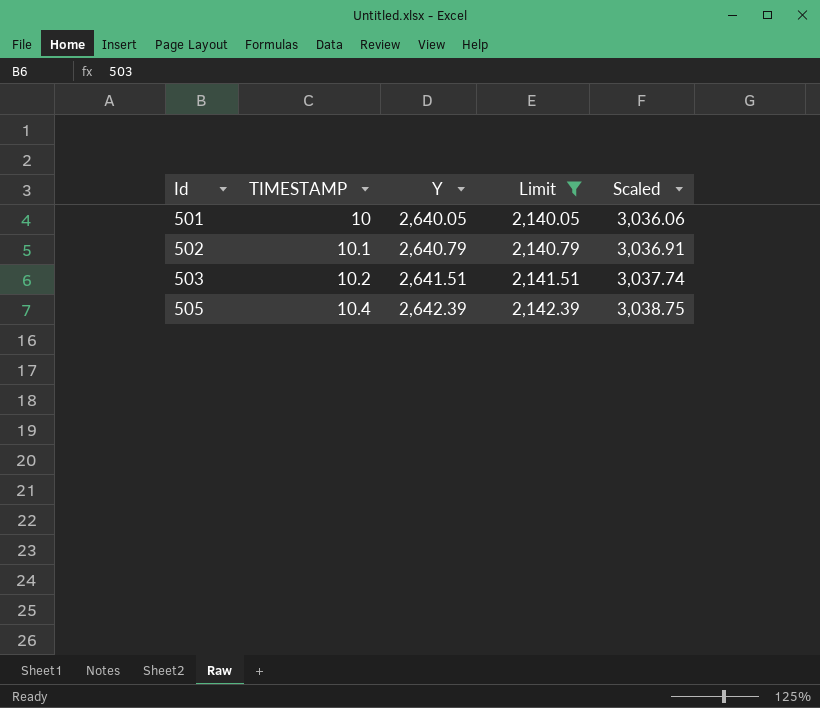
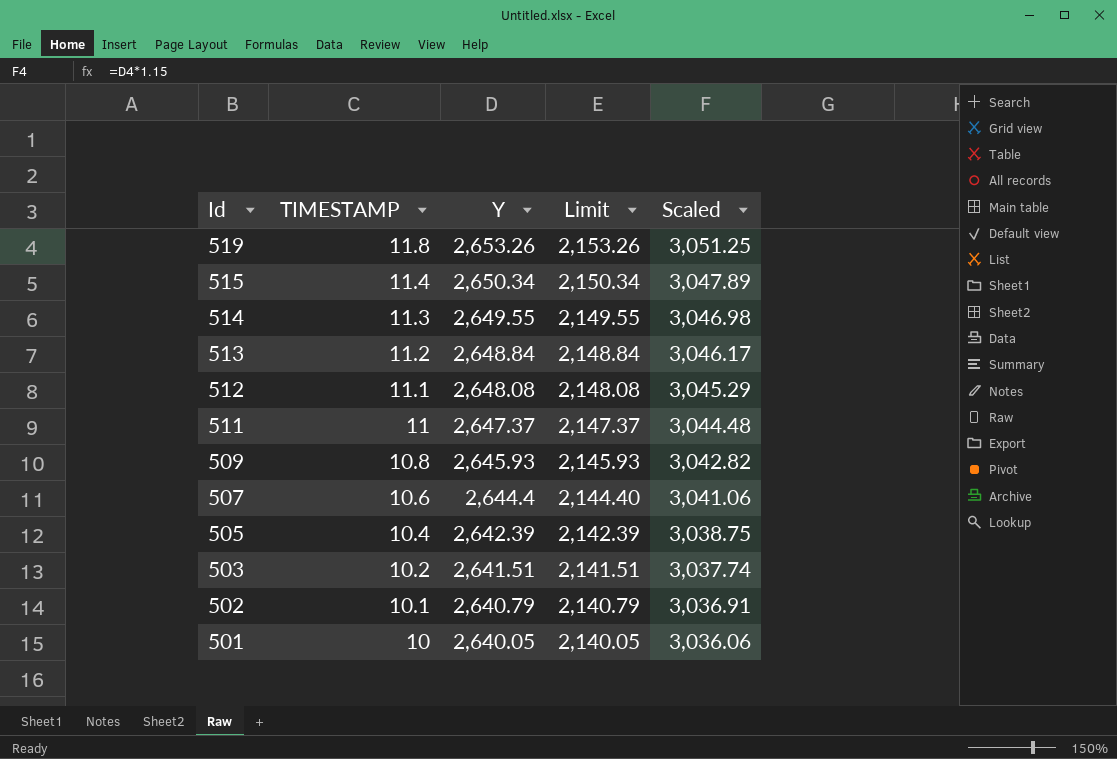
filter: Limit <= 2,142.39 -> none
row order: Id ascending -> Id descending

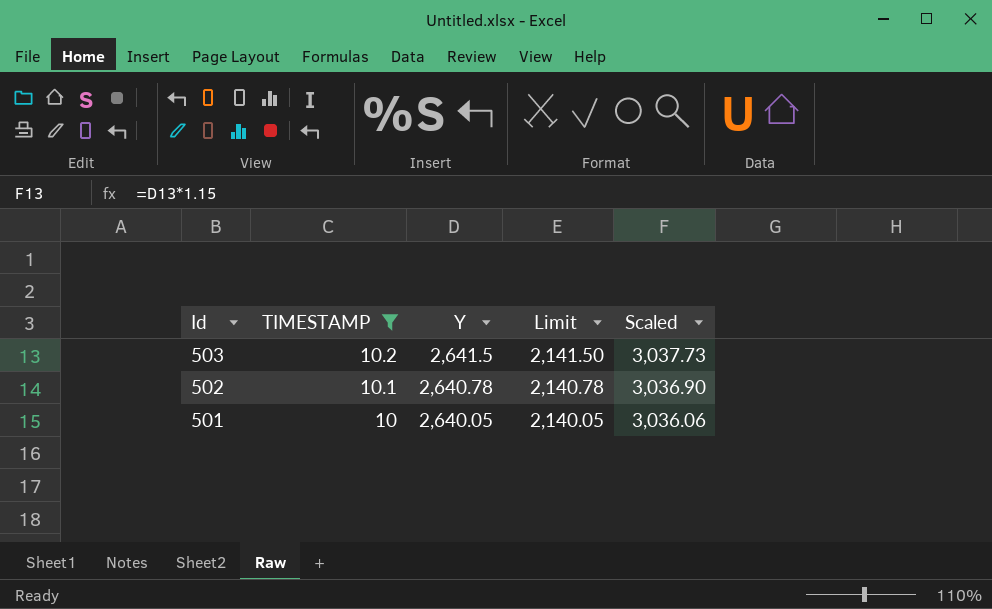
filter: none -> TIMESTAMP <= 10.2
503 | Y: 2,641.51 -> 2,641.5
503 | Limit: 2,141.51 -> 2,141.50
503 | Scaled: 3,037.74 -> 3,037.73
502 | Y: 2,640.79 -> 2,640.78
502 | Limit: 2,140.79 -> 2,140.78
502 | Scaled: 3,036.91 -> 3,036.90

